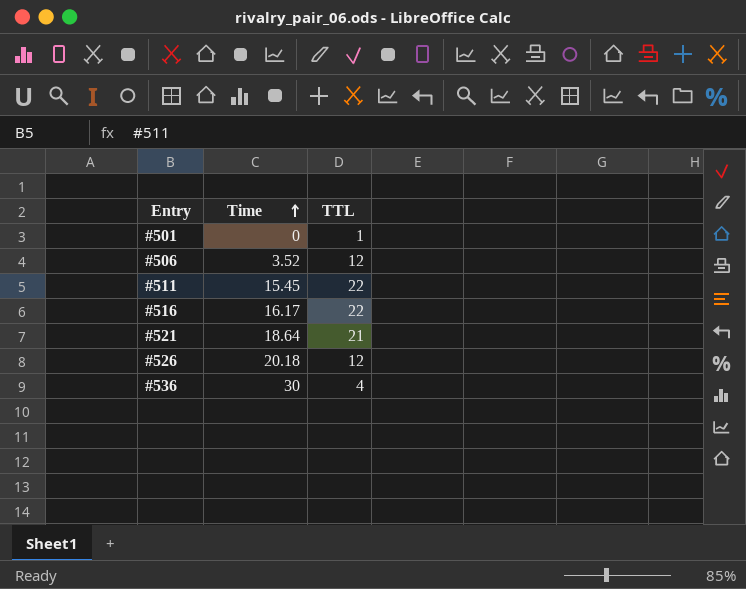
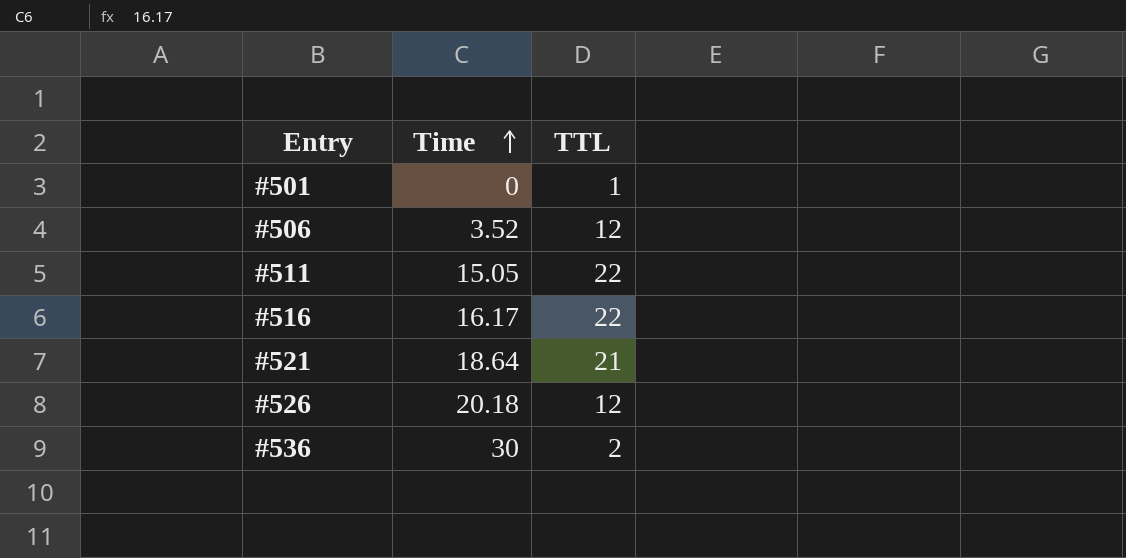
#511 | Time: 15.45 -> 15.05
#536 | TTL: 4 -> 2

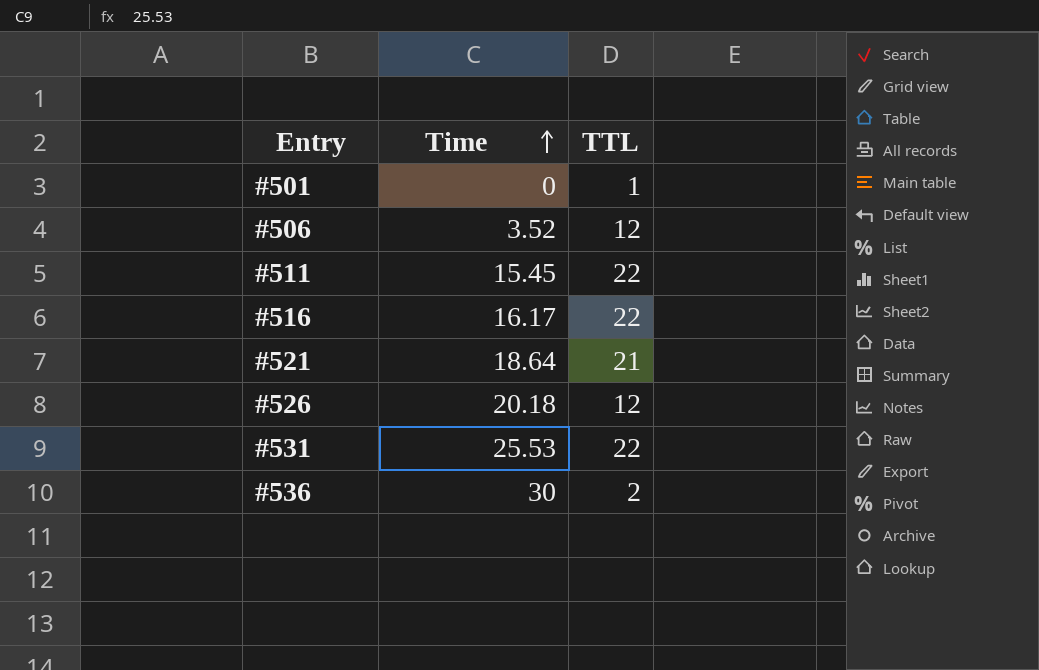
#511 | Time: 15.05 -> 15.45
row #531: none -> 25.53 | 22

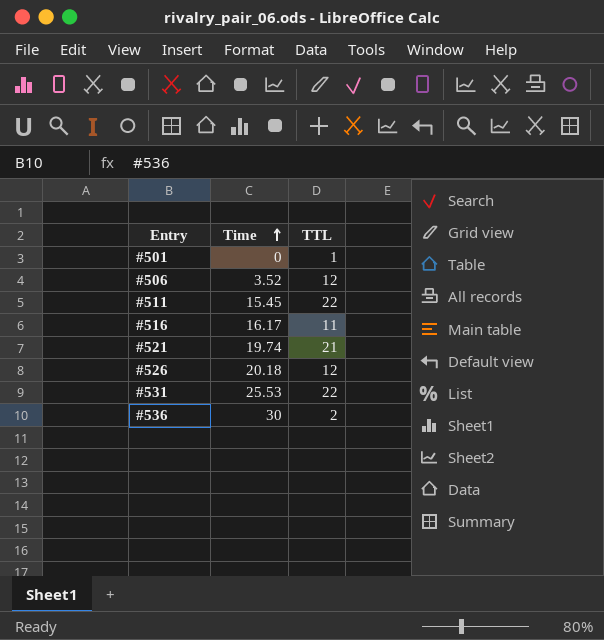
#516 | TTL: 22 -> 11
#521 | Time: 18.64 -> 19.74

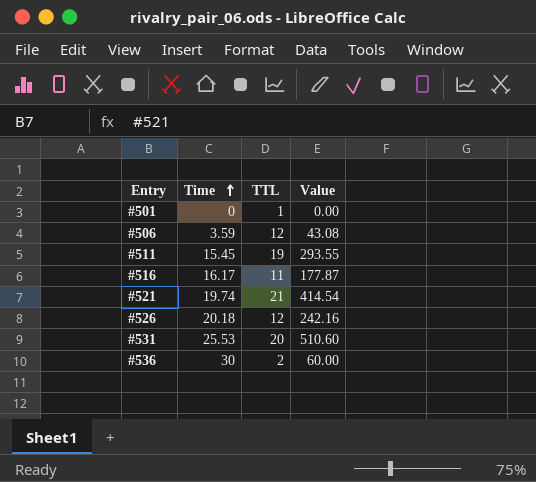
column Value | formula: none -> [Time] * [TTL]
#506 | Time: 3.52 -> 3.59
#511 | TTL: 22 -> 19
#531 | TTL: 22 -> 20

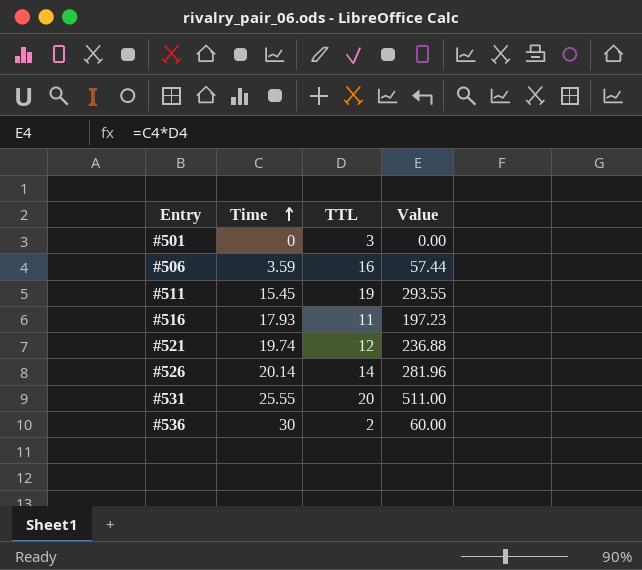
#501 | TTL: 1 -> 3
#506 | TTL: 12 -> 16
#506 | Value: 43.08 -> 57.44
#516 | Time: 16.17 -> 17.93
#516 | Value: 177.87 -> 197.23
#521 | TTL: 21 -> 12
#521 | Value: 414.54 -> 236.88
#526 | Time: 20.18 -> 20.14
#526 | TTL: 12 -> 14
#526 | Value: 242.16 -> 281.96
#531 | Time: 25.53 -> 25.55
#531 | Value: 510.60 -> 511.00

